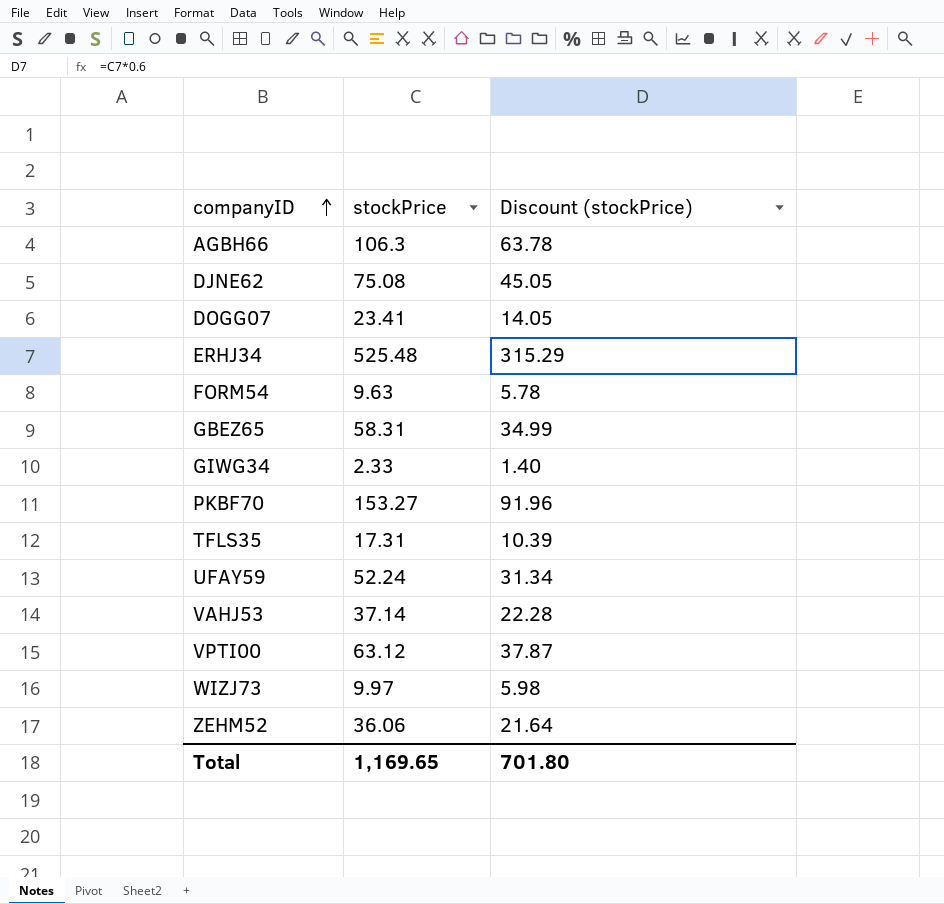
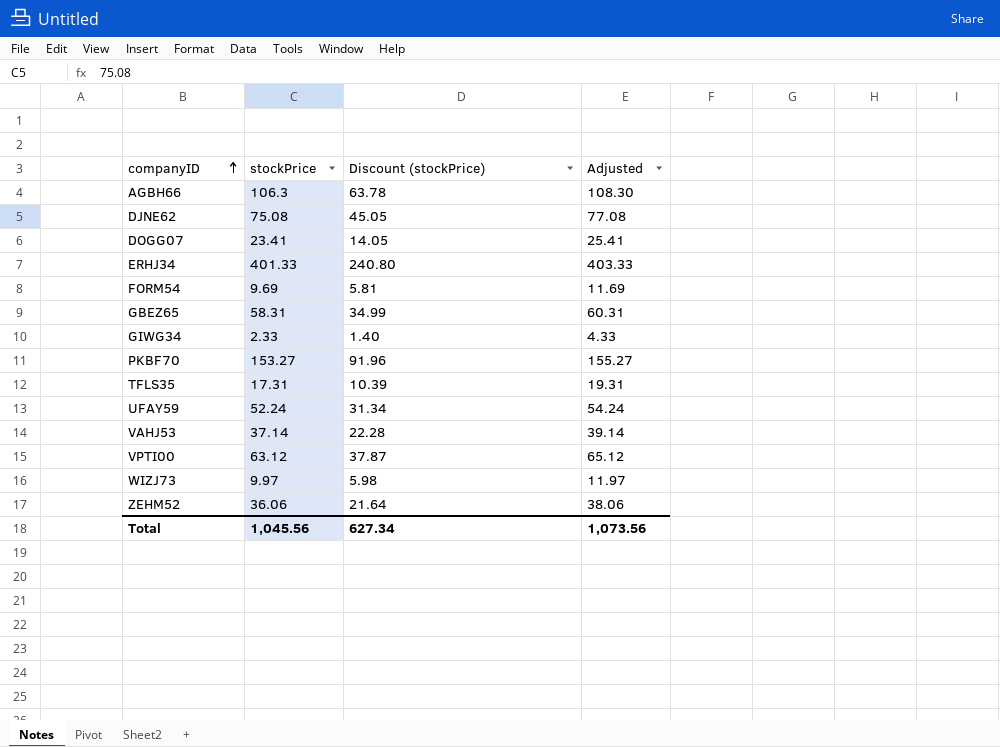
column Adjusted | formula: none -> [stockPrice] + 2
ERHJ34 | stockPrice: 525.48 -> 401.33
ERHJ34 | Discount (stockPrice): 315.29 -> 240.80
FORM54 | stockPrice: 9.63 -> 9.69
FORM54 | Discount (stockPrice): 5.78 -> 5.81
Total | stockPrice: 1,169.65 -> 1,045.56
Total | Discount (stockPrice): 701.80 -> 627.34

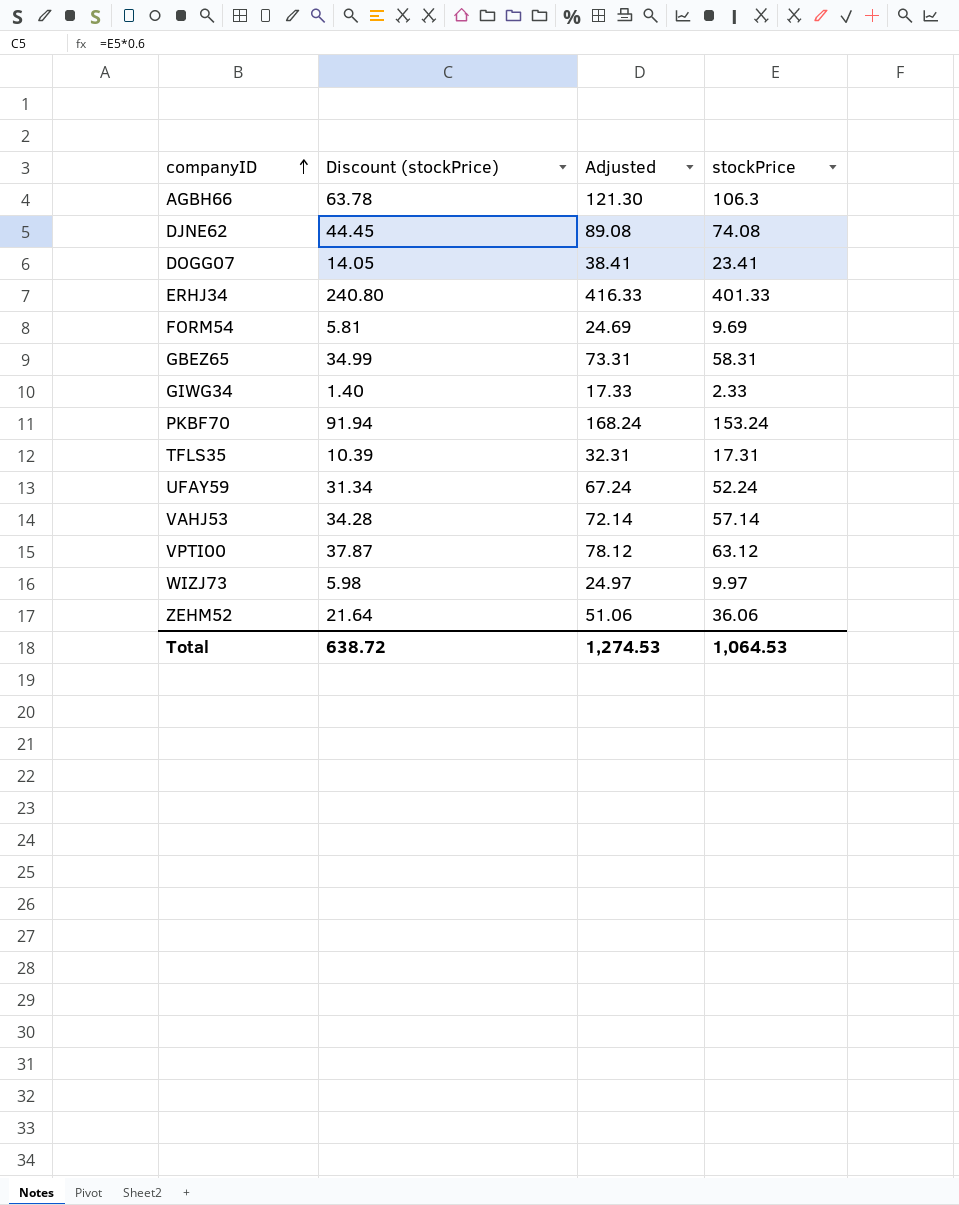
column Adjusted | formula: [stockPrice] + 2 -> [stockPrice] + 15
column stockPrice | position: 2 -> 4
DJNE62 | Discount (stockPrice): 45.05 -> 44.45
DJNE62 | stockPrice: 75.08 -> 74.08
PKBF70 | Discount (stockPrice): 91.96 -> 91.94
PKBF70 | stockPrice: 153.27 -> 153.24
VAHJ53 | Discount (stockPrice): 22.28 -> 34.28
VAHJ53 | stockPrice: 37.14 -> 57.14
Total | Discount (stockPrice): 627.34 -> 638.72
Total | Adjusted: 1,073.56 -> 1,274.53
Total | stockPrice: 1,045.56 -> 1,064.53

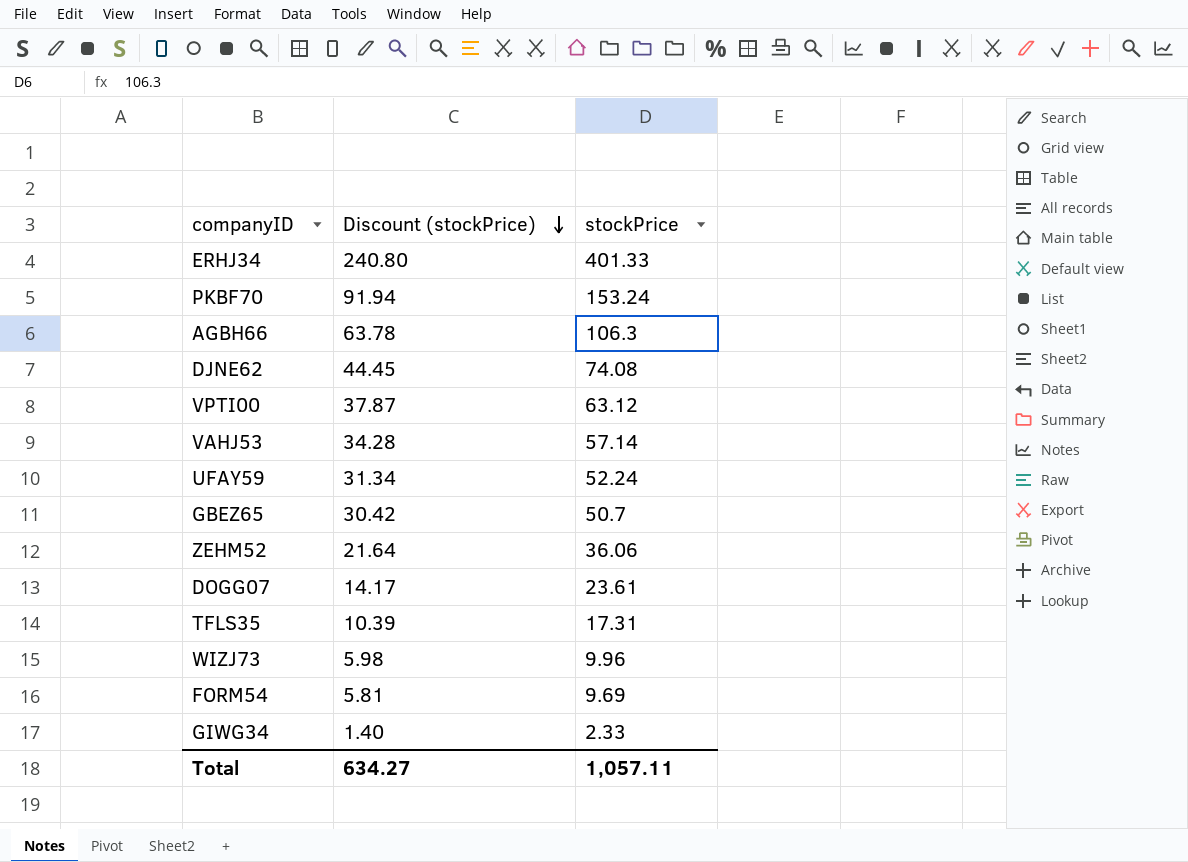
row order: companyID ascending -> Discount (stockPrice) descending
column Adjusted | formula: [stockPrice] + 15 -> none
GBEZ65 | Discount (stockPrice): 34.99 -> 30.42
GBEZ65 | stockPrice: 58.31 -> 50.7
DOGG07 | Discount (stockPrice): 14.05 -> 14.17
DOGG07 | stockPrice: 23.41 -> 23.61
WIZJ73 | stockPrice: 9.97 -> 9.96
Total | Discount (stockPrice): 638.72 -> 634.27
Total | stockPrice: 1,064.53 -> 1,057.11

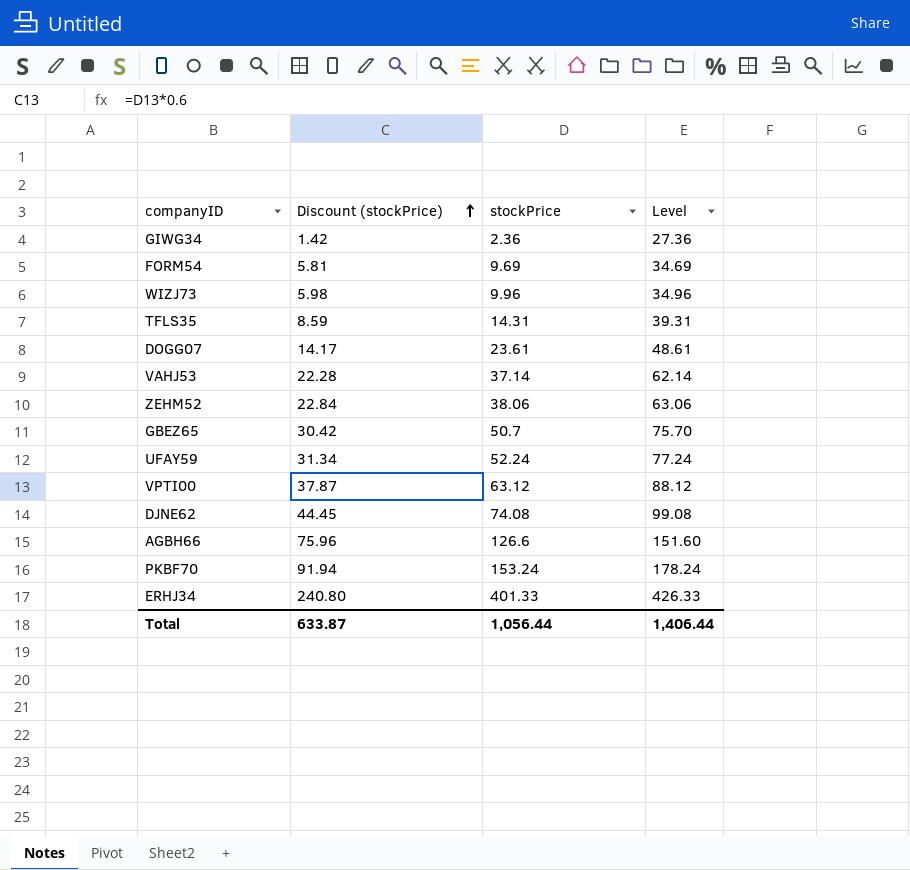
row order: Discount (stockPrice) descending -> Discount (stockPrice) ascending
column Level | formula: none -> [stockPrice] + 25
GIWG34 | Discount (stockPrice): 1.40 -> 1.42
GIWG34 | stockPrice: 2.33 -> 2.36
TFLS35 | Discount (stockPrice): 10.39 -> 8.59
TFLS35 | stockPrice: 17.31 -> 14.31
VAHJ53 | Discount (stockPrice): 34.28 -> 22.28
VAHJ53 | stockPrice: 57.14 -> 37.14
ZEHM52 | Discount (stockPrice): 21.64 -> 22.84
ZEHM52 | stockPrice: 36.06 -> 38.06
AGBH66 | Discount (stockPrice): 63.78 -> 75.96
AGBH66 | stockPrice: 106.3 -> 126.6
Total | Discount (stockPrice): 634.27 -> 633.87
Total | stockPrice: 1,057.11 -> 1,056.44

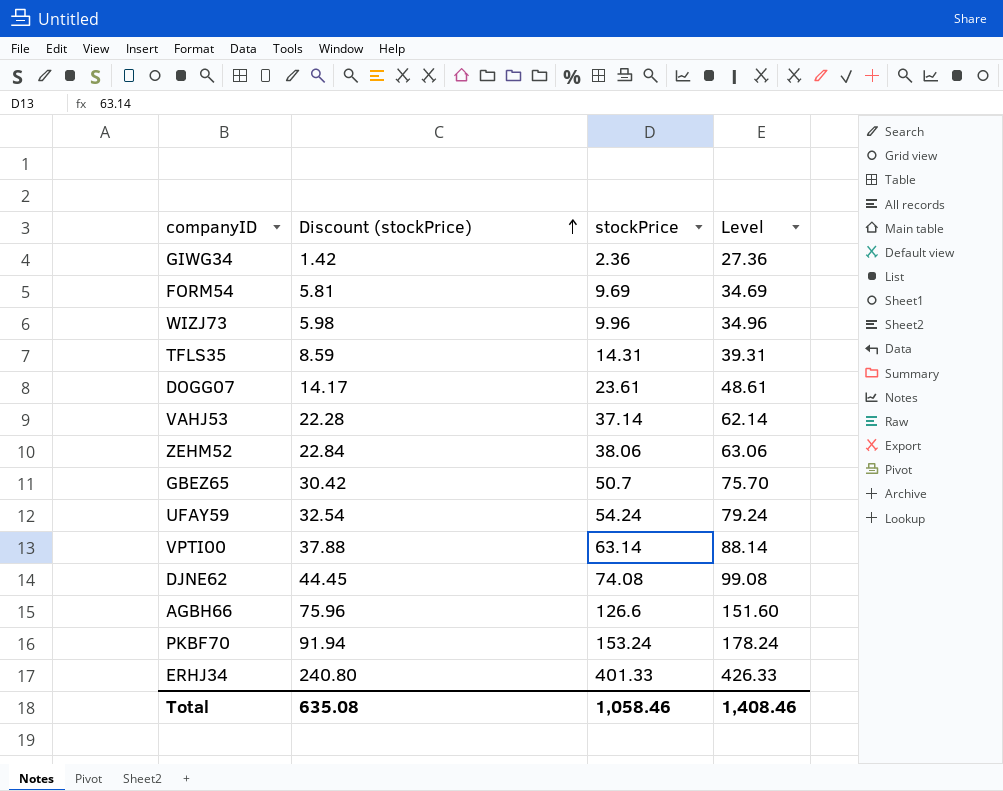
UFAY59 | Discount (stockPrice): 31.34 -> 32.54
UFAY59 | stockPrice: 52.24 -> 54.24
UFAY59 | Level: 77.24 -> 79.24
VPTI00 | Discount (stockPrice): 37.87 -> 37.88
VPTI00 | stockPrice: 63.12 -> 63.14
VPTI00 | Level: 88.12 -> 88.14
Total | Discount (stockPrice): 633.87 -> 635.08
Total | stockPrice: 1,056.44 -> 1,058.46
Total | Level: 1,406.44 -> 1,408.46

